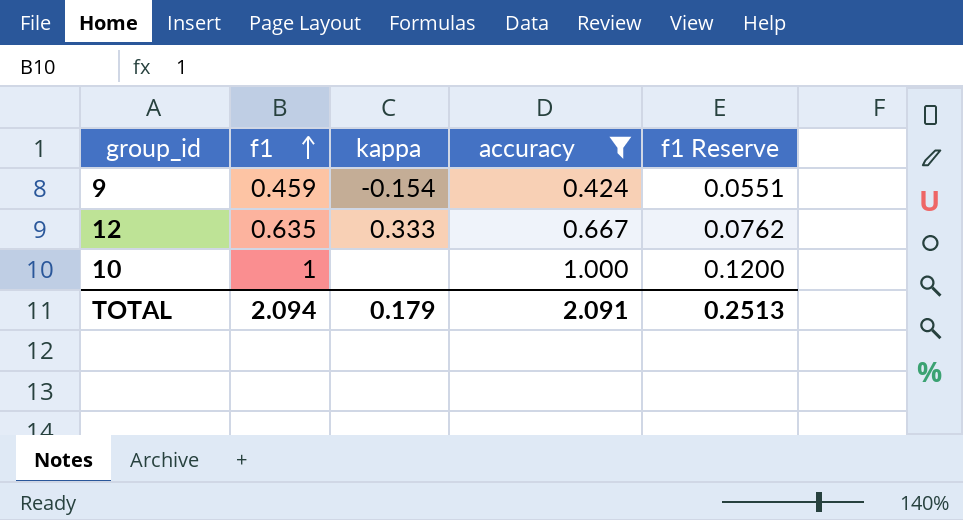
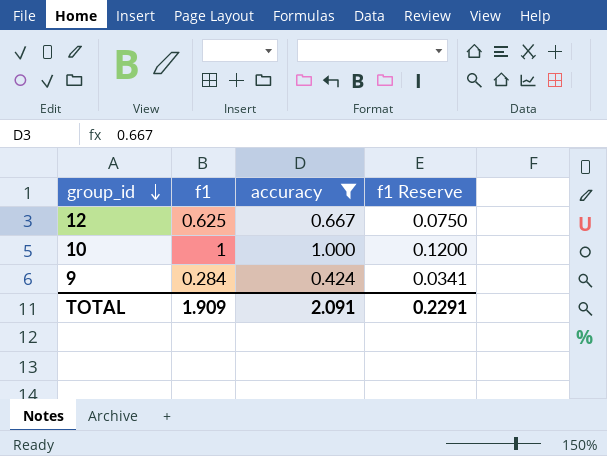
row order: f1 ascending -> group_id descending
column kappa | position: 3 -> none
12 | f1: 0.635 -> 0.625
12 | f1 Reserve: 0.0762 -> 0.0750
9 | f1: 0.459 -> 0.284
9 | f1 Reserve: 0.0551 -> 0.0341
TOTAL | f1: 2.094 -> 1.909
TOTAL | f1 Reserve: 0.2513 -> 0.2291

